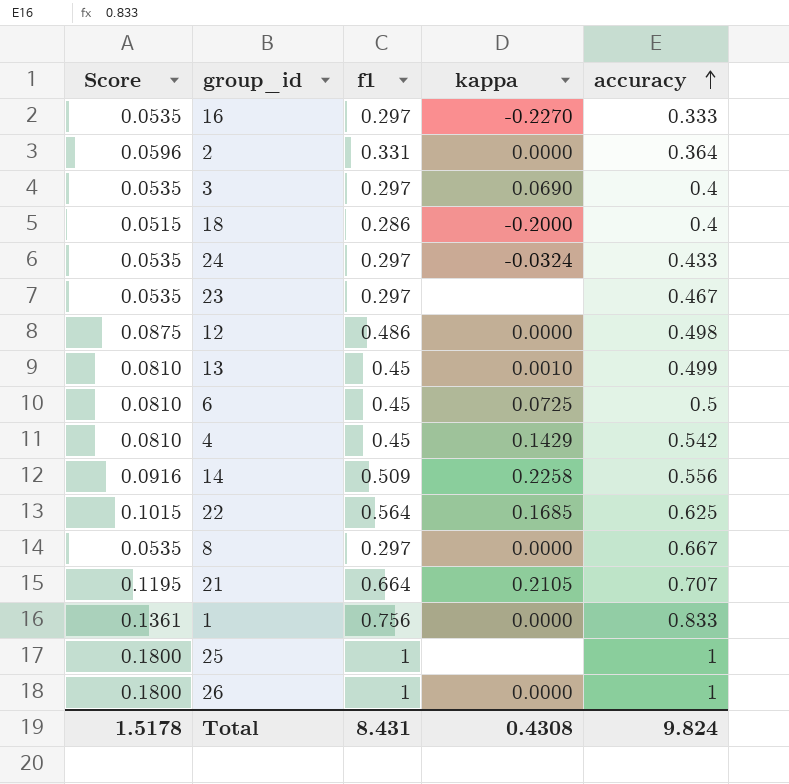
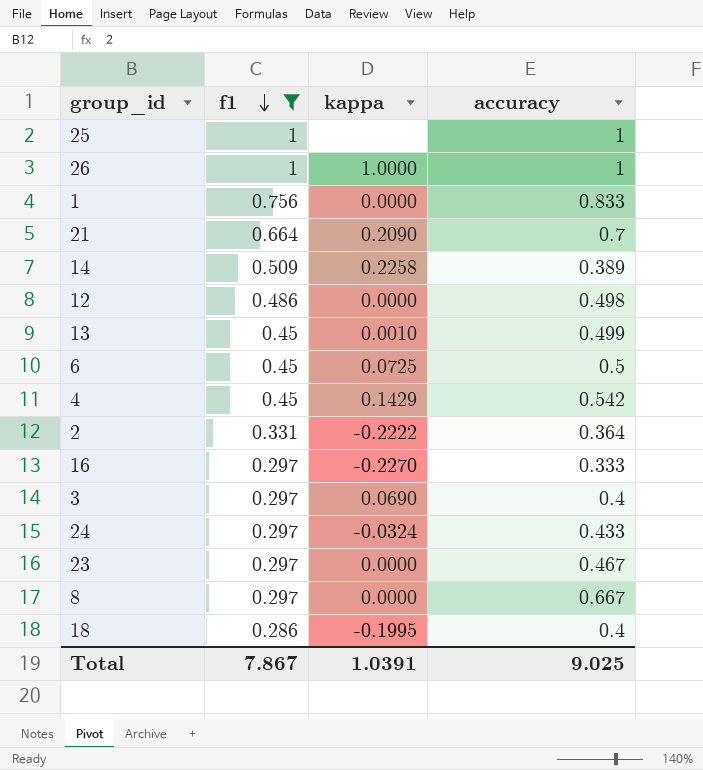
filter: none -> f1 != 0.564
row order: accuracy ascending -> f1 descending
column Score | formula: [f1] * 0.18 -> none
26 | kappa: 0.0000 -> 1.0000
21 | kappa: 0.2105 -> 0.2090
21 | accuracy: 0.707 -> 0.7
14 | accuracy: 0.556 -> 0.389
2 | kappa: 0.0000 -> -0.2222
23 | kappa: none -> 0.0000
18 | kappa: -0.2000 -> -0.1995
Total | f1: 8.431 -> 7.867
Total | kappa: 0.4308 -> 1.0391
Total | accuracy: 9.824 -> 9.025

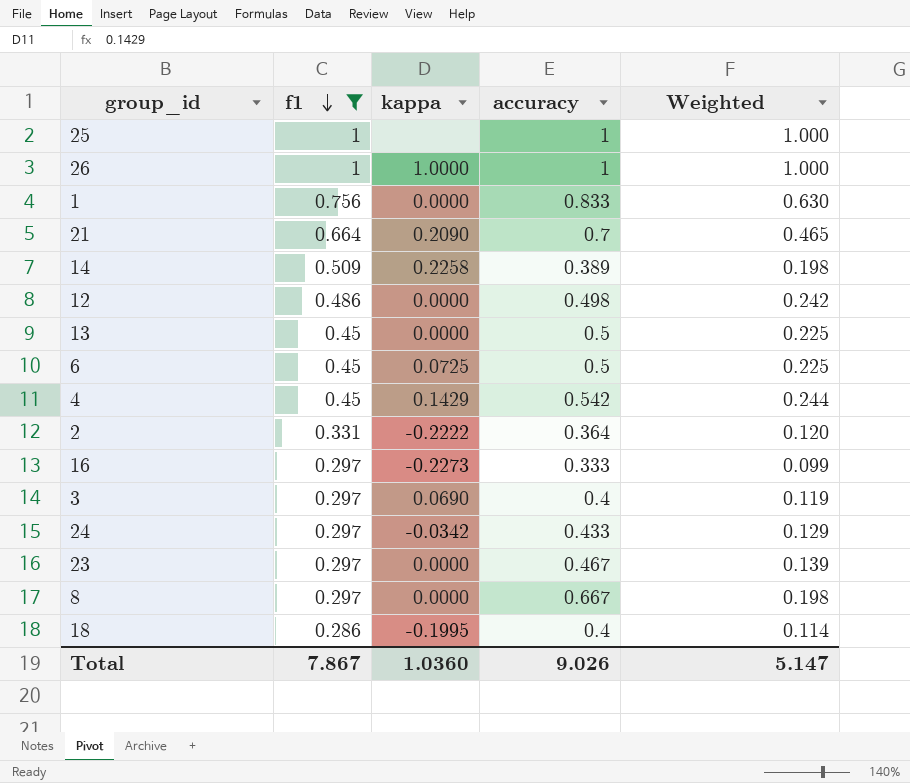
column Weighted | formula: none -> [f1] * [accuracy]
13 | kappa: 0.0010 -> 0.0000
13 | accuracy: 0.499 -> 0.5
16 | kappa: -0.2270 -> -0.2273
24 | kappa: -0.0324 -> -0.0342
Total | kappa: 1.0391 -> 1.0360
Total | accuracy: 9.025 -> 9.026

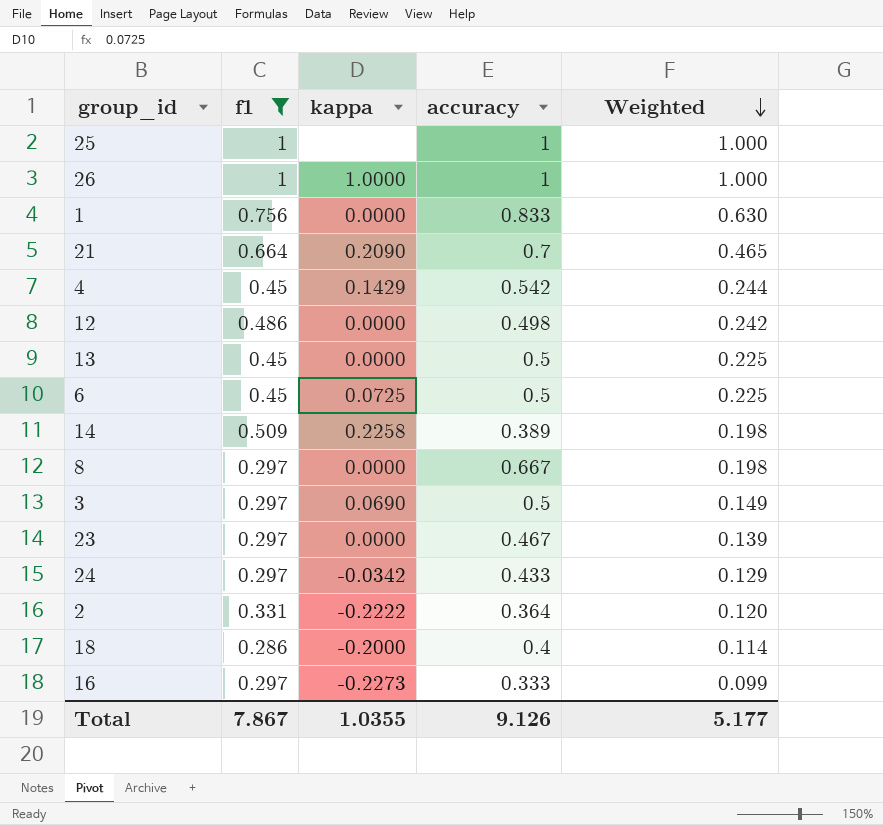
row order: f1 descending -> Weighted descending
3 | accuracy: 0.4 -> 0.5
3 | Weighted: 0.119 -> 0.149
18 | kappa: -0.1995 -> -0.2000
Total | kappa: 1.0360 -> 1.0355
Total | accuracy: 9.026 -> 9.126
Total | Weighted: 5.147 -> 5.177

